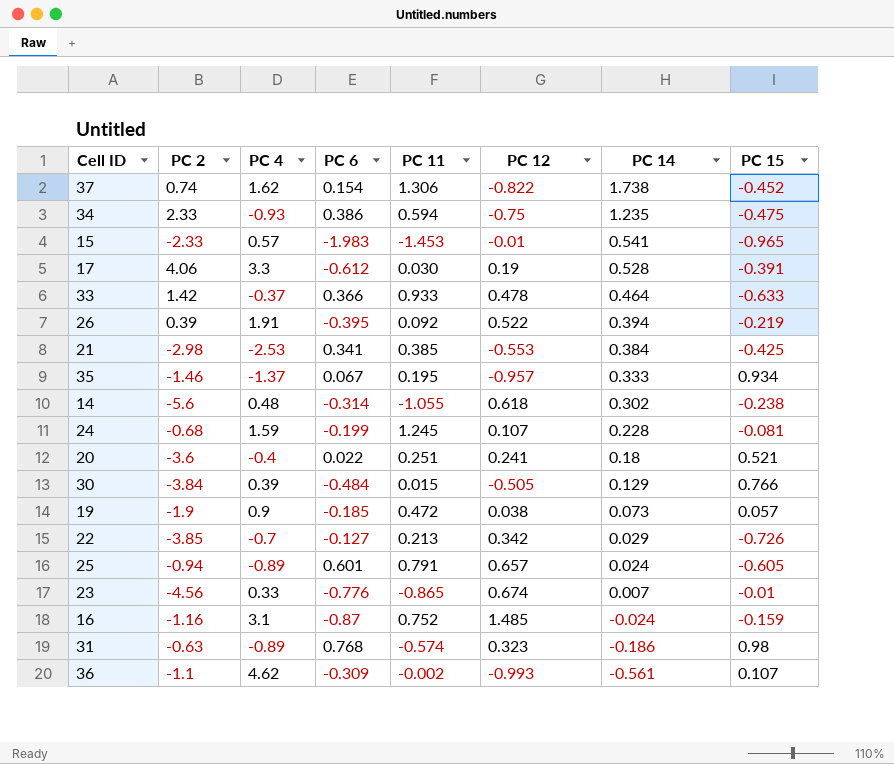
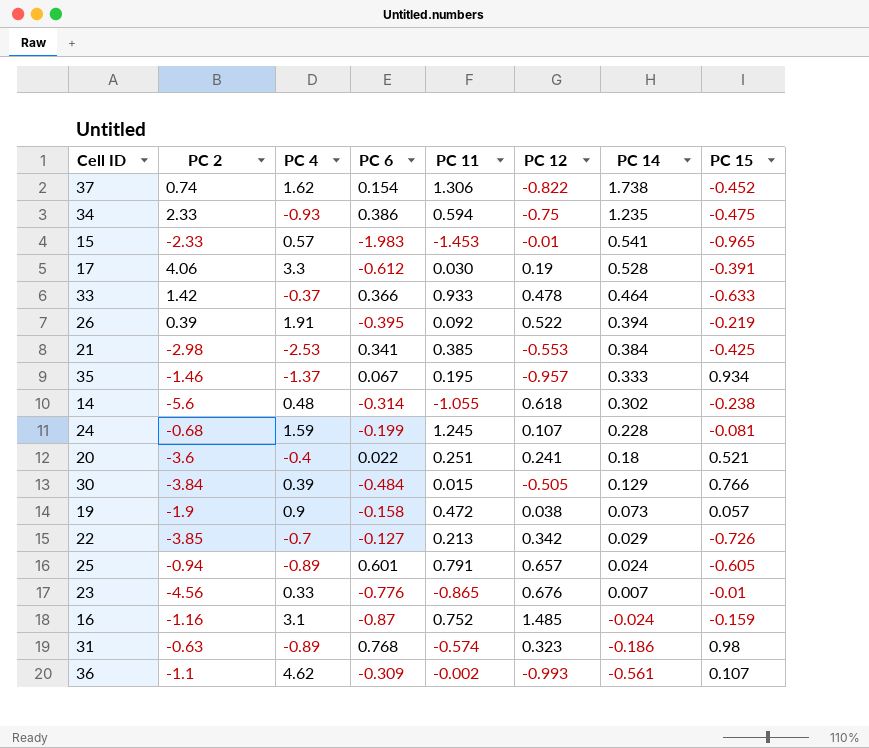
19 | PC 6: -0.185 -> -0.158
23 | PC 12: 0.674 -> 0.676

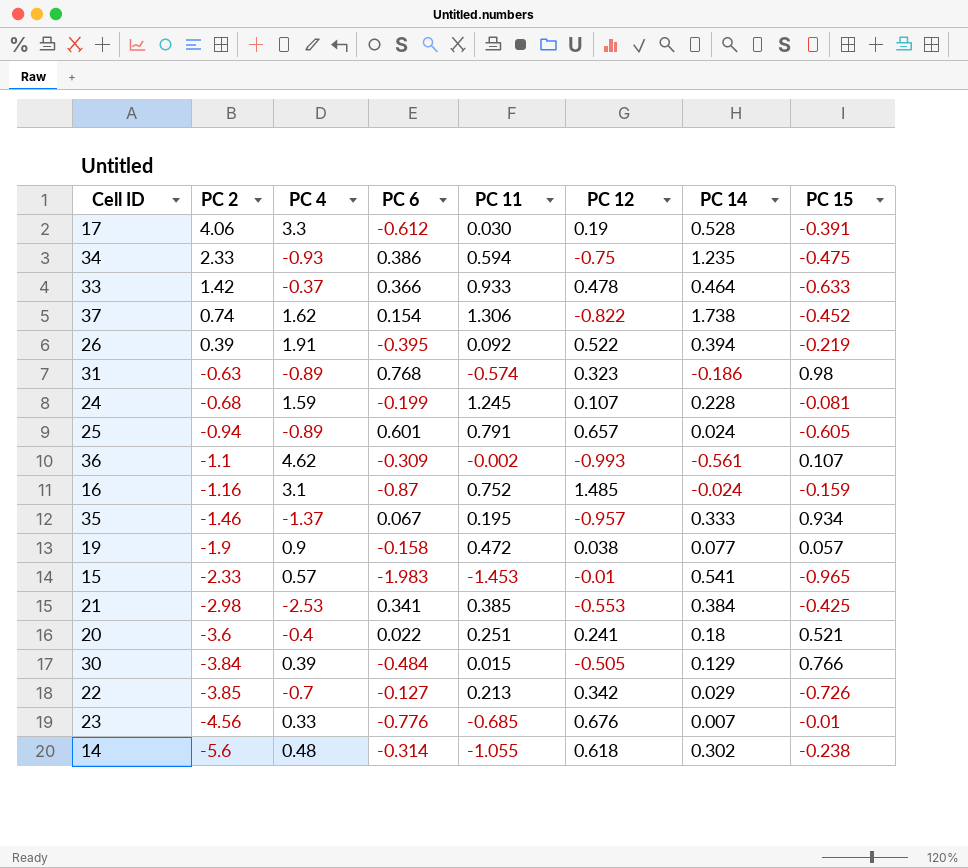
row order: PC 14 descending -> PC 2 descending
19 | PC 14: 0.073 -> 0.077
23 | PC 11: -0.865 -> -0.685

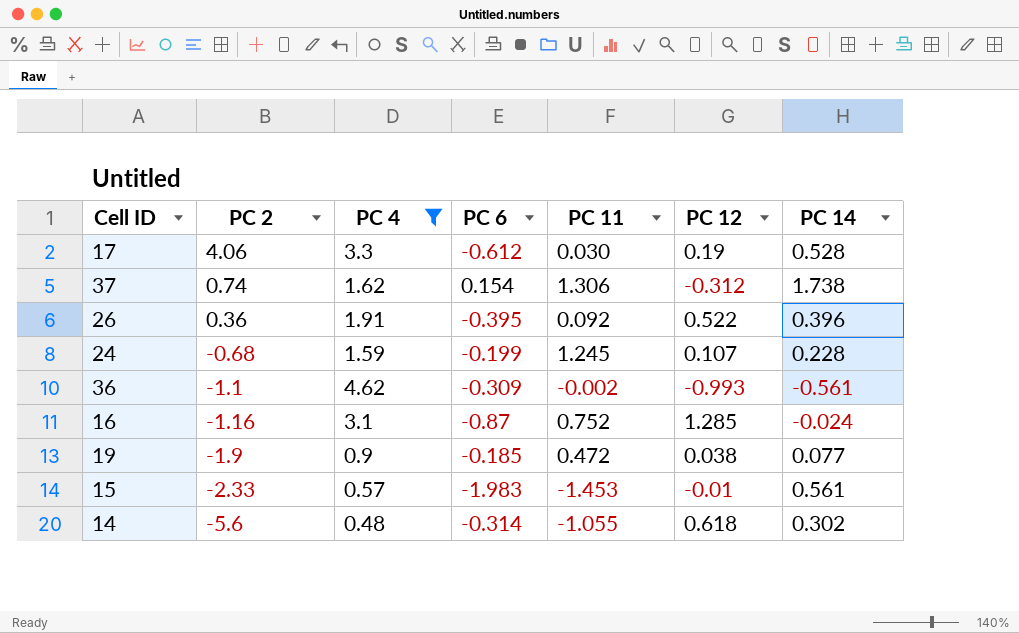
filter: none -> PC 4 >= 0.48
column PC 15 | position: 8 -> none
37 | PC 12: -0.822 -> -0.312
26 | PC 2: 0.39 -> 0.36
26 | PC 14: 0.394 -> 0.396
16 | PC 12: 1.485 -> 1.285
19 | PC 6: -0.158 -> -0.185
15 | PC 14: 0.541 -> 0.561

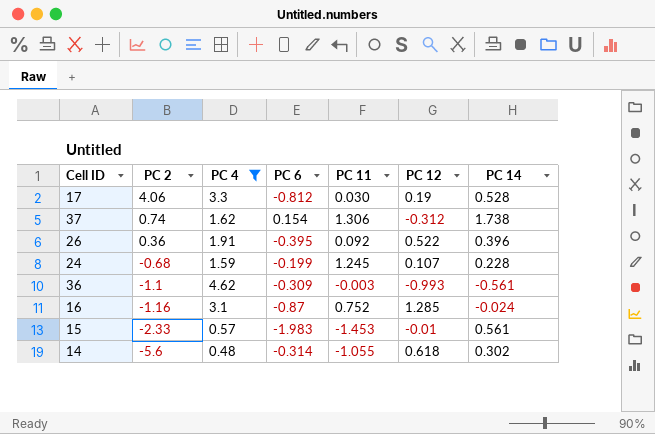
row 19: -1.9 | 0.9 | -0.185 | 0.472 | 0.038 | 0.077 -> none
17 | PC 6: -0.612 -> -0.812
36 | PC 11: -0.002 -> -0.003

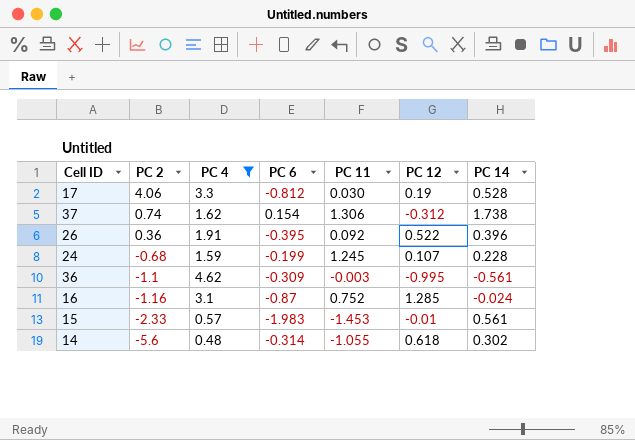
36 | PC 12: -0.993 -> -0.995

